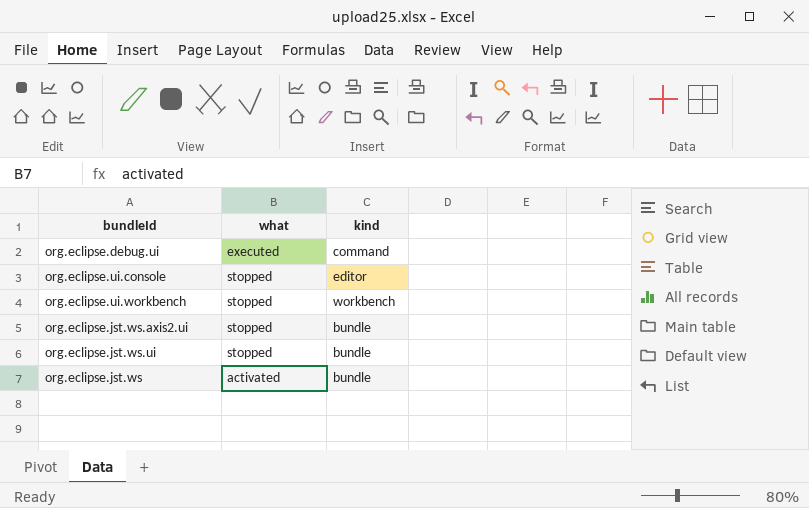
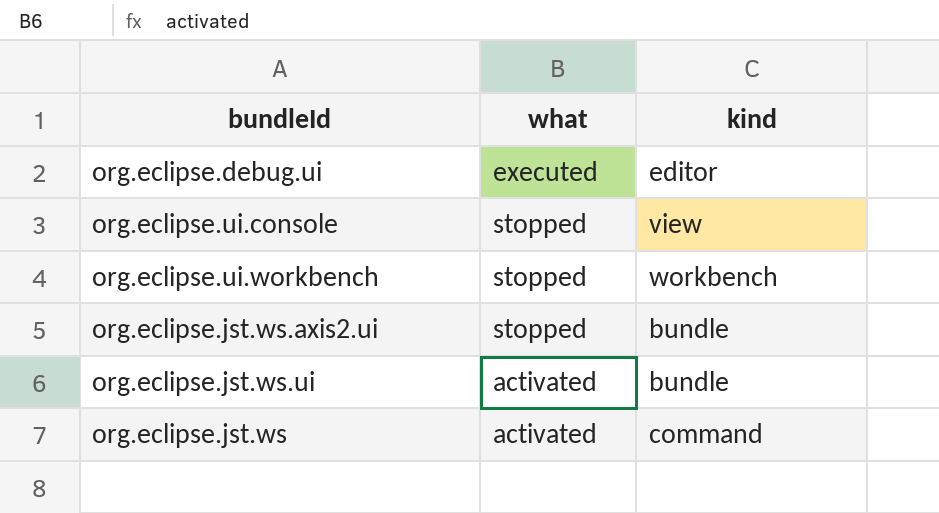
org.eclipse.debug.ui | kind: command -> editor
org.eclipse.ui.console | kind: editor -> view
org.eclipse.jst.ws.ui | what: stopped -> activated
org.eclipse.jst.ws | kind: bundle -> command

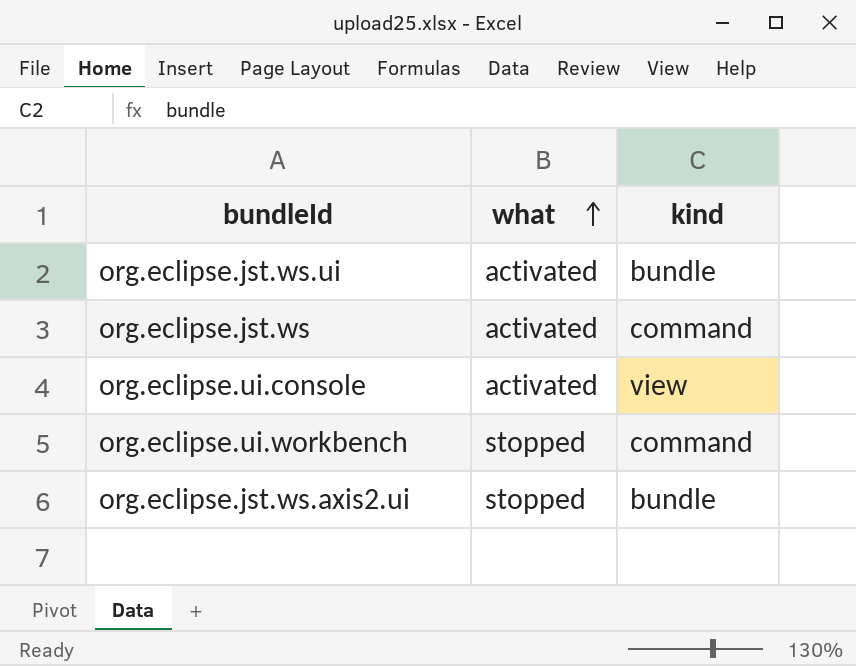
row order: none -> what ascending
row org.eclipse.debug.ui: executed | editor -> none
org.eclipse.ui.console | what: stopped -> activated
org.eclipse.ui.workbench | kind: workbench -> command

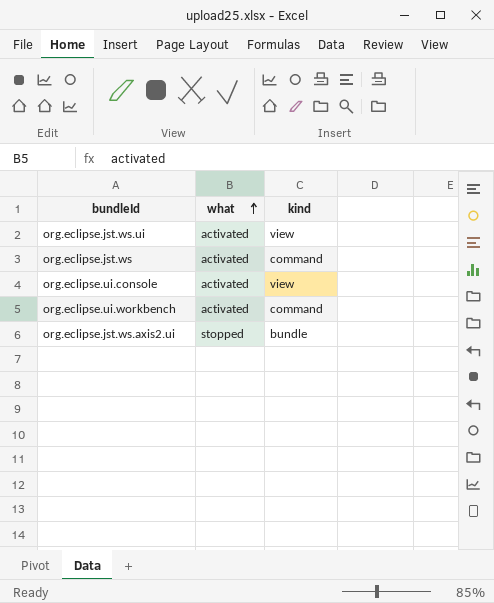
org.eclipse.jst.ws.ui | kind: bundle -> view
org.eclipse.ui.workbench | what: stopped -> activated

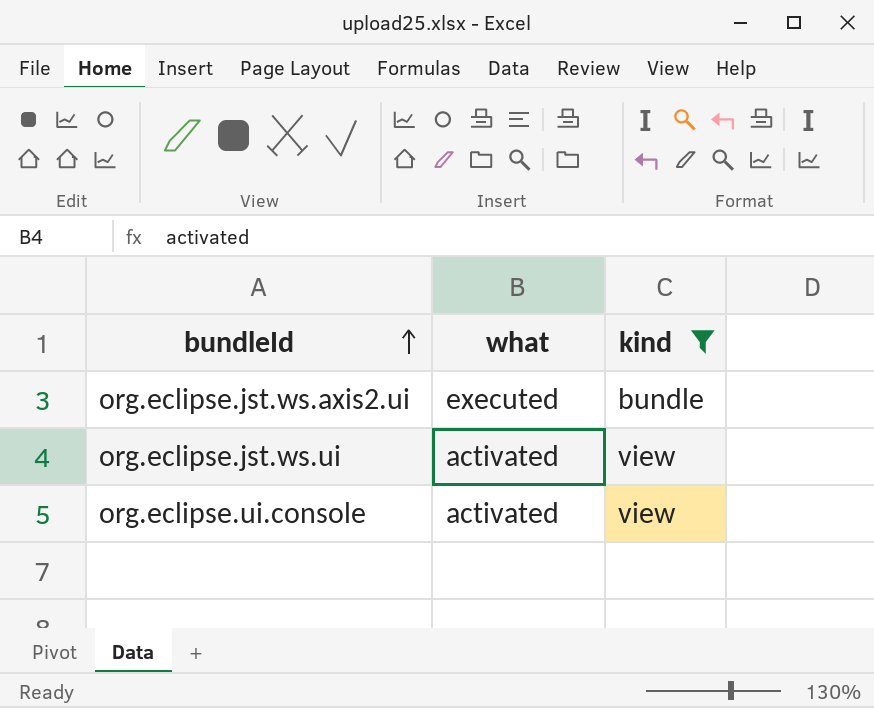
filter: none -> kind != command
row order: what ascending -> bundleId ascending
org.eclipse.jst.ws.axis2.ui | what: stopped -> executed

